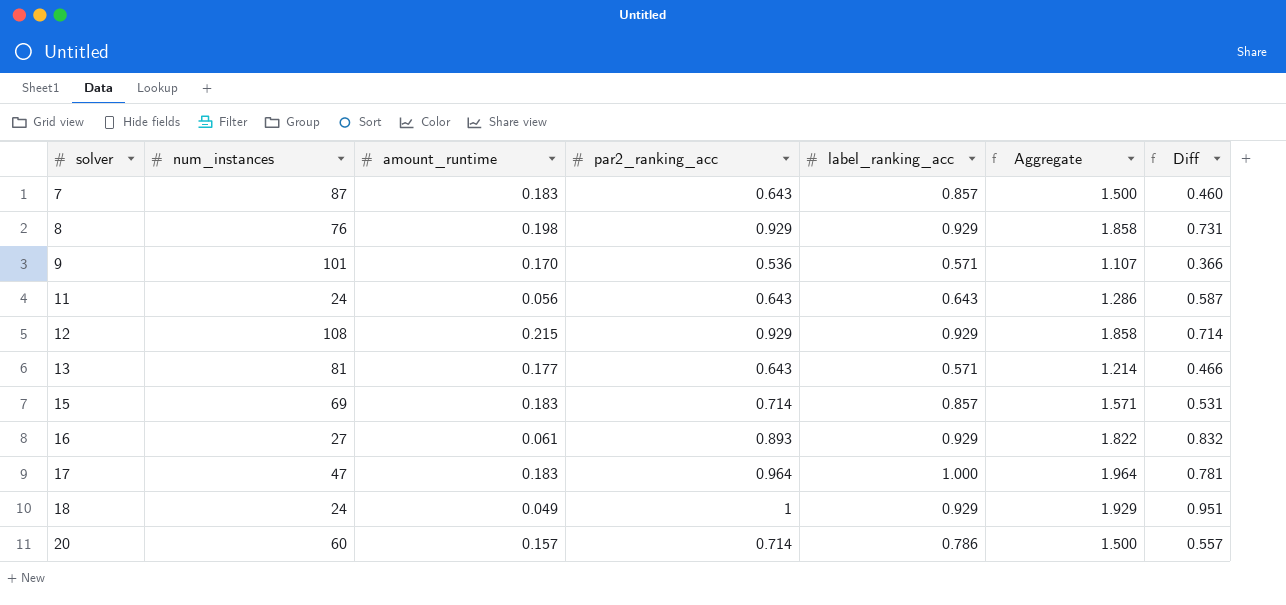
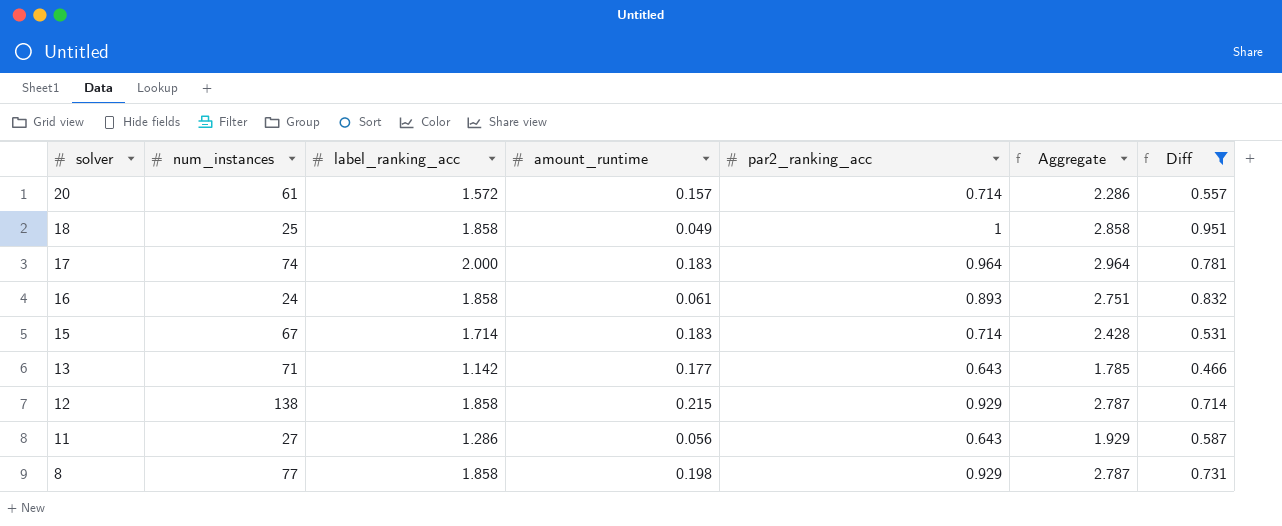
filter: none -> Diff >= 0.466
row order: solver ascending -> solver descending
column label_ranking_acc | position: 5 -> 3
20 | num_instances: 60 -> 61
20 | label_ranking_acc: 0.786 -> 1.572
20 | Aggregate: 1.500 -> 2.286
18 | num_instances: 24 -> 25
18 | label_ranking_acc: 0.929 -> 1.858
18 | Aggregate: 1.929 -> 2.858
17 | num_instances: 47 -> 74
17 | label_ranking_acc: 1.000 -> 2.000
17 | Aggregate: 1.964 -> 2.964
16 | num_instances: 27 -> 24
16 | label_ranking_acc: 0.929 -> 1.858
16 | Aggregate: 1.822 -> 2.751
15 | num_instances: 69 -> 67
15 | label_ranking_acc: 0.857 -> 1.714
15 | Aggregate: 1.571 -> 2.428
13 | num_instances: 81 -> 71
13 | label_ranking_acc: 0.571 -> 1.142
13 | Aggregate: 1.214 -> 1.785
12 | num_instances: 108 -> 138
12 | label_ranking_acc: 0.929 -> 1.858
12 | Aggregate: 1.858 -> 2.787
11 | num_instances: 24 -> 27
11 | label_ranking_acc: 0.643 -> 1.286
11 | Aggregate: 1.286 -> 1.929
8 | num_instances: 76 -> 77
8 | label_ranking_acc: 0.929 -> 1.858
8 | Aggregate: 1.858 -> 2.787

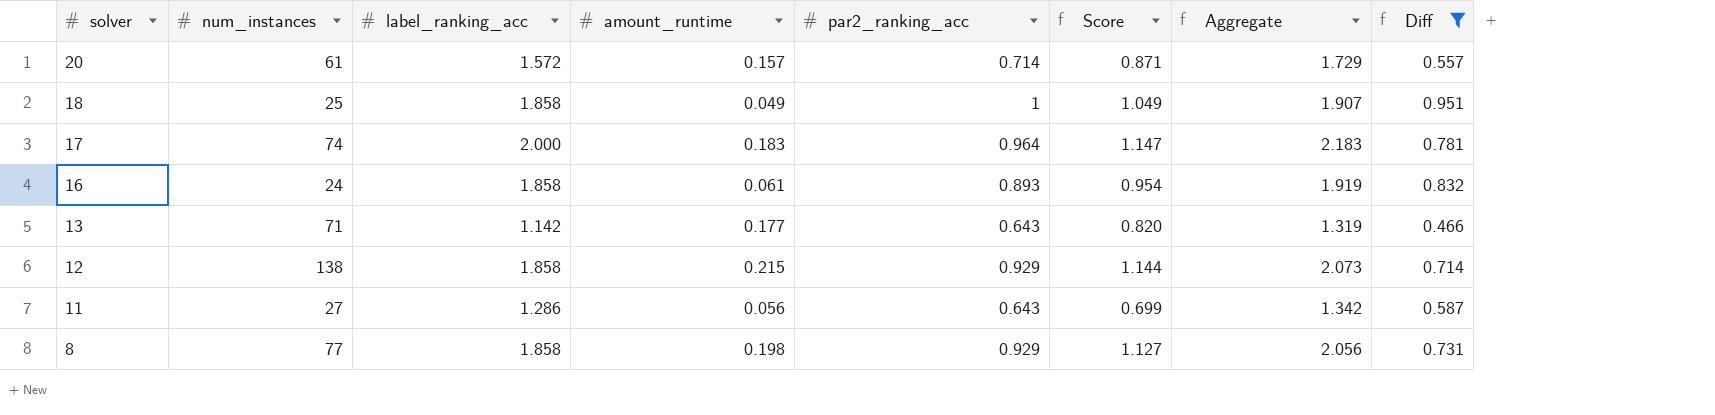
column Score | formula: none -> [amount_runtime] + [par2_ranking_acc]
column Aggregate | formula: [label_ranking_acc] + [par2_ranking_acc] -> [label_ranking_acc] + [amount_runtime]
row 15: 67 | 1.714 | 0.183 | 0.714 | 2.428 | 0.531 -> none

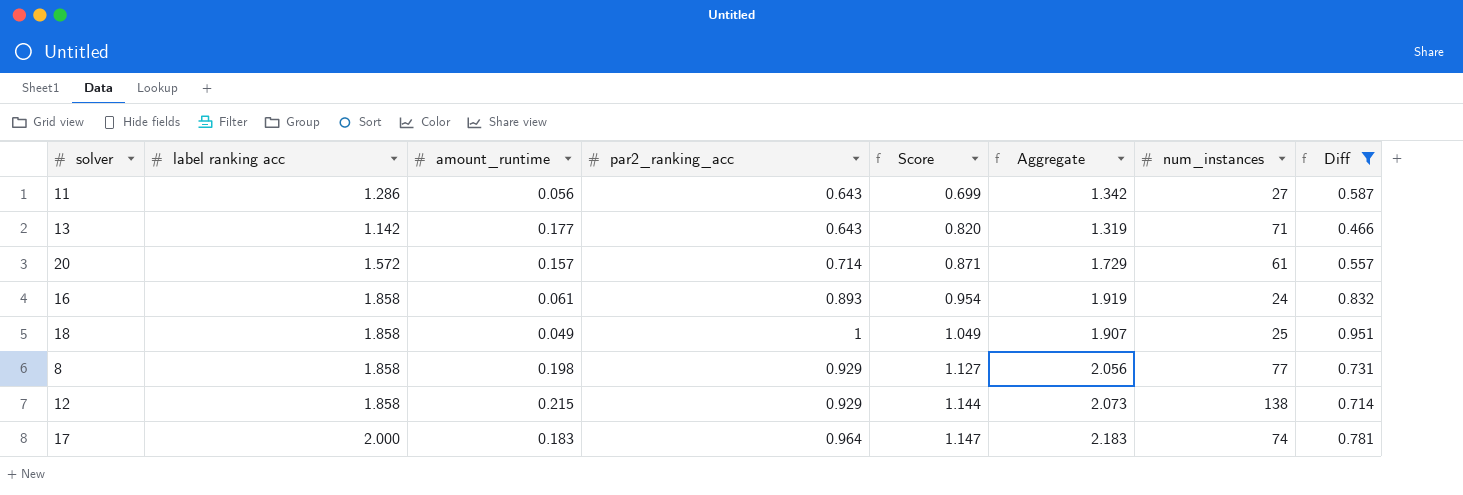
row order: solver descending -> Score ascending
column name: label_ranking_acc -> label ranking acc
column num_instances | position: 2 -> 7

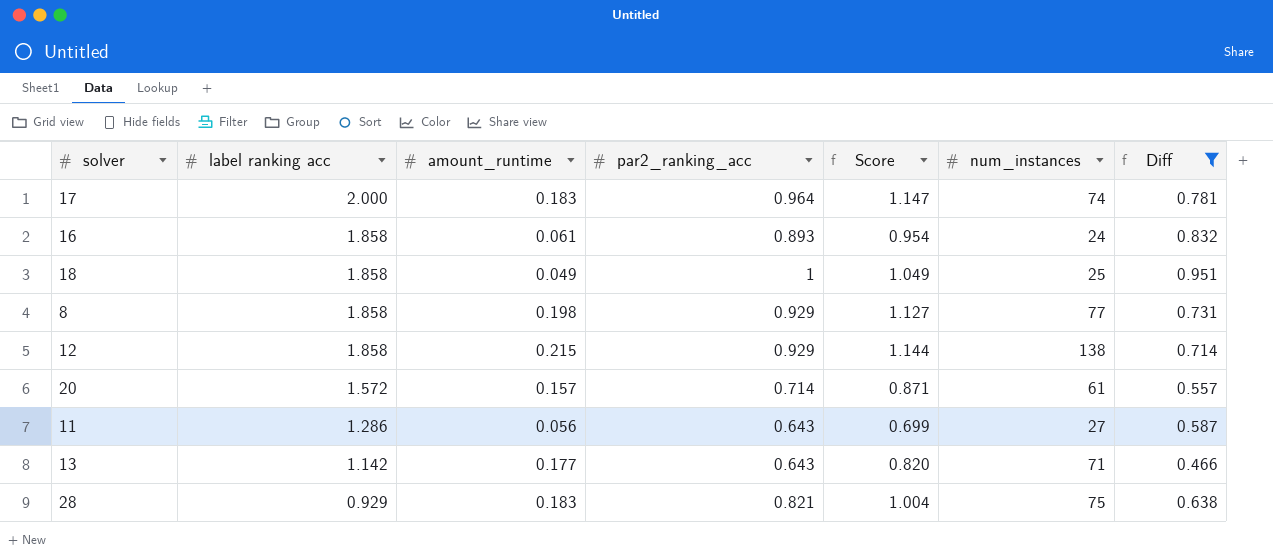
row order: Score ascending -> label ranking acc descending
column Aggregate | formula: [label ranking acc] + [amount_runtime] -> none
row 28: none -> 0.929 | 0.183 | 0.821 | 1.004 | 75 | 0.638

